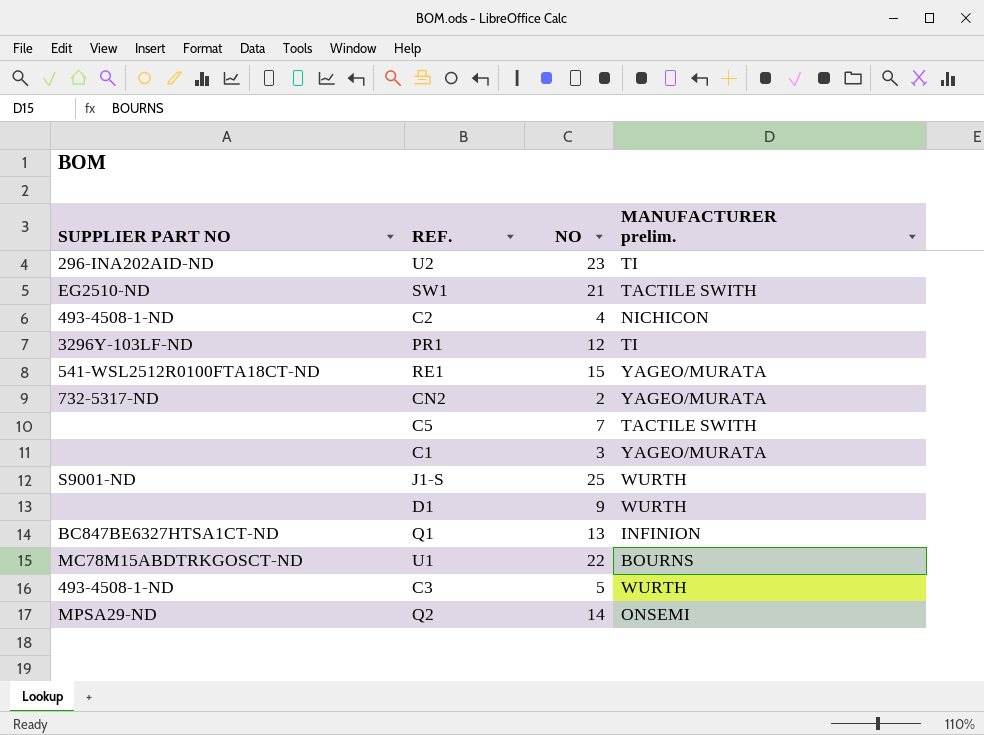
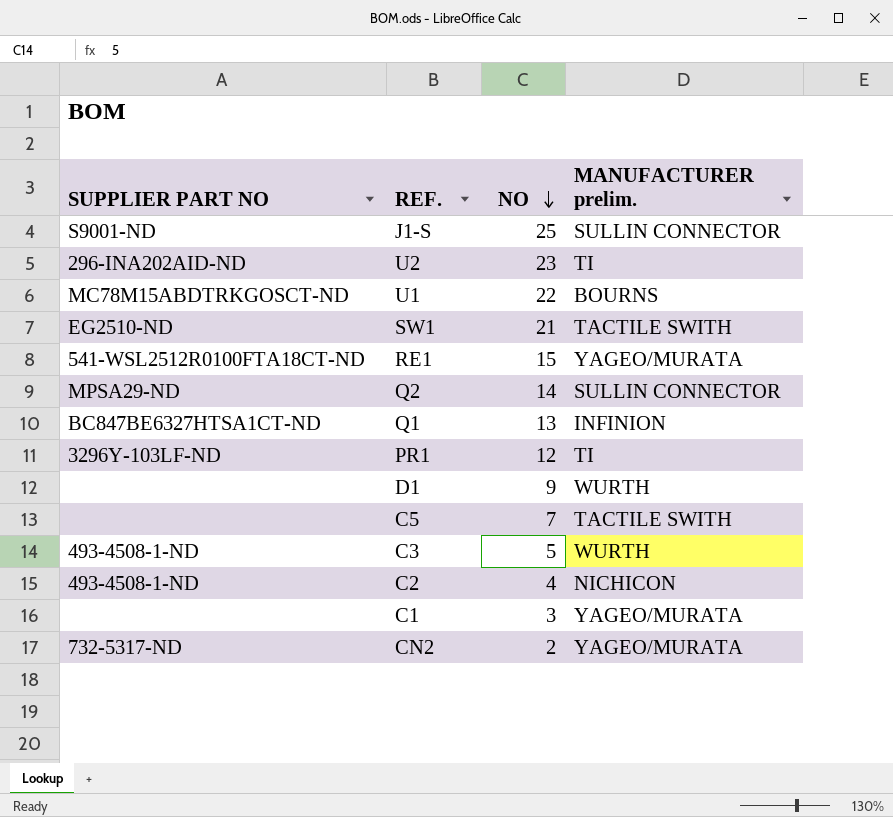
row order: none -> NO descending
J1-S | MANUFACTURER prelim.: WURTH -> SULLIN CONNECTOR
Q2 | MANUFACTURER prelim.: ONSEMI -> SULLIN CONNECTOR

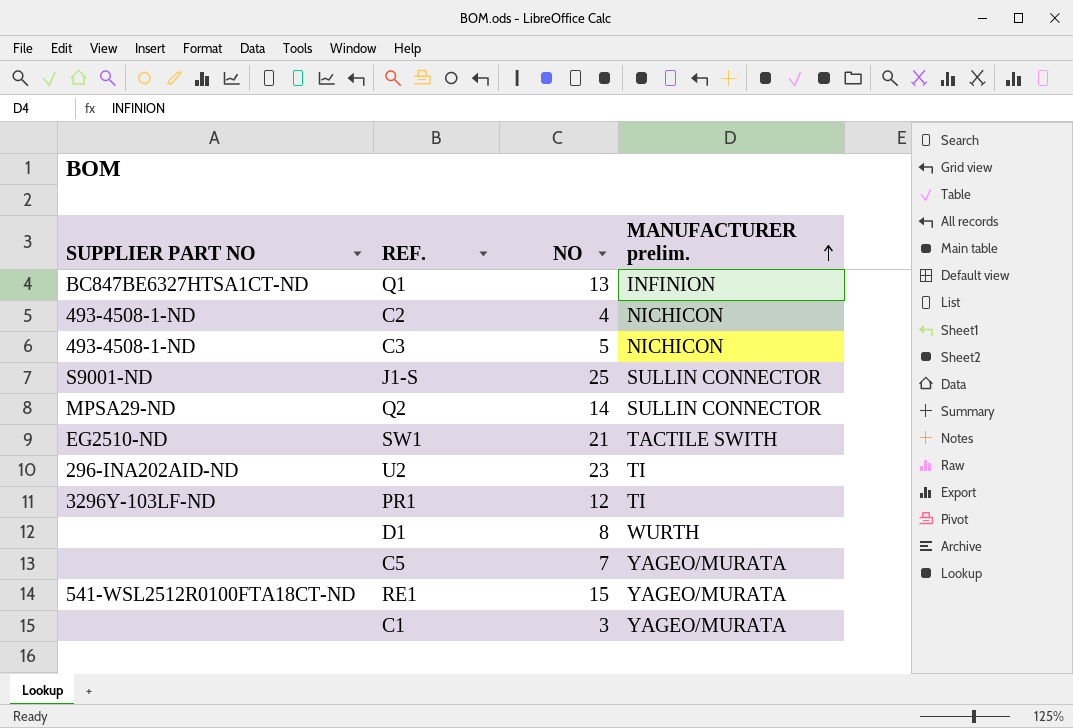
row order: NO descending -> MANUFACTURER prelim. ascending
row U1: MC78M15ABDTRKGOSCT-ND | 22 | BOURNS -> none
row CN2: 732-5317-ND | 2 | YAGEO/MURATA -> none
C3 | MANUFACTURER prelim.: WURTH -> NICHICON
D1 | NO: 9 -> 8
C5 | MANUFACTURER prelim.: TACTILE SWITH -> YAGEO/MURATA

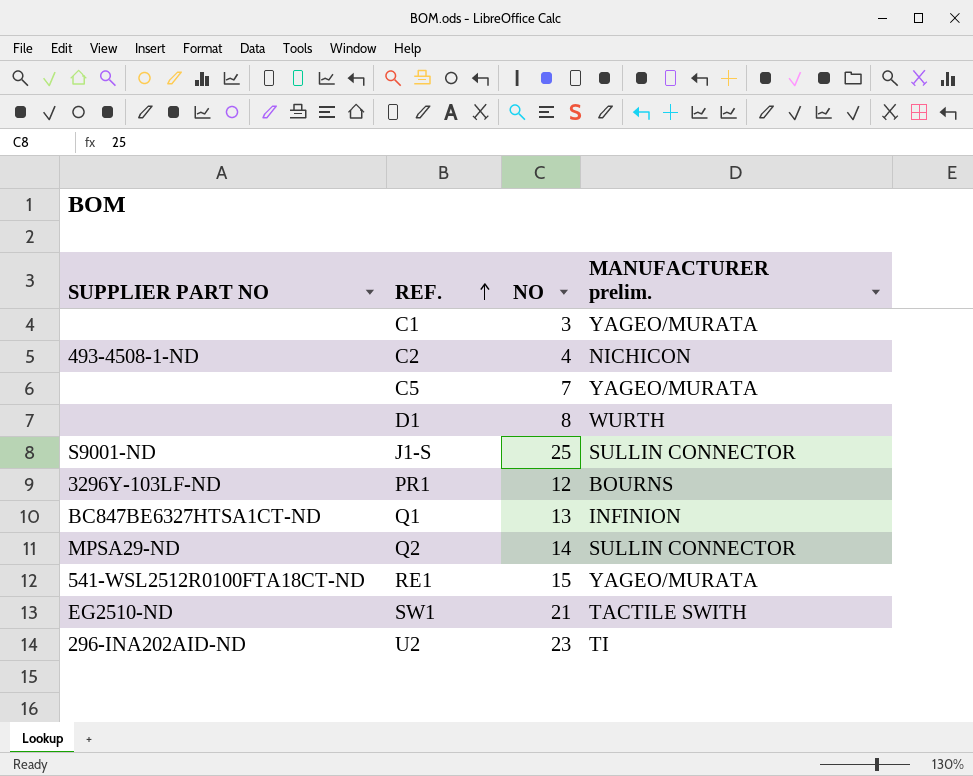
row order: MANUFACTURER prelim. ascending -> REF. ascending
row C3: 493-4508-1-ND | 5 | NICHICON -> none
PR1 | MANUFACTURER prelim.: TI -> BOURNS

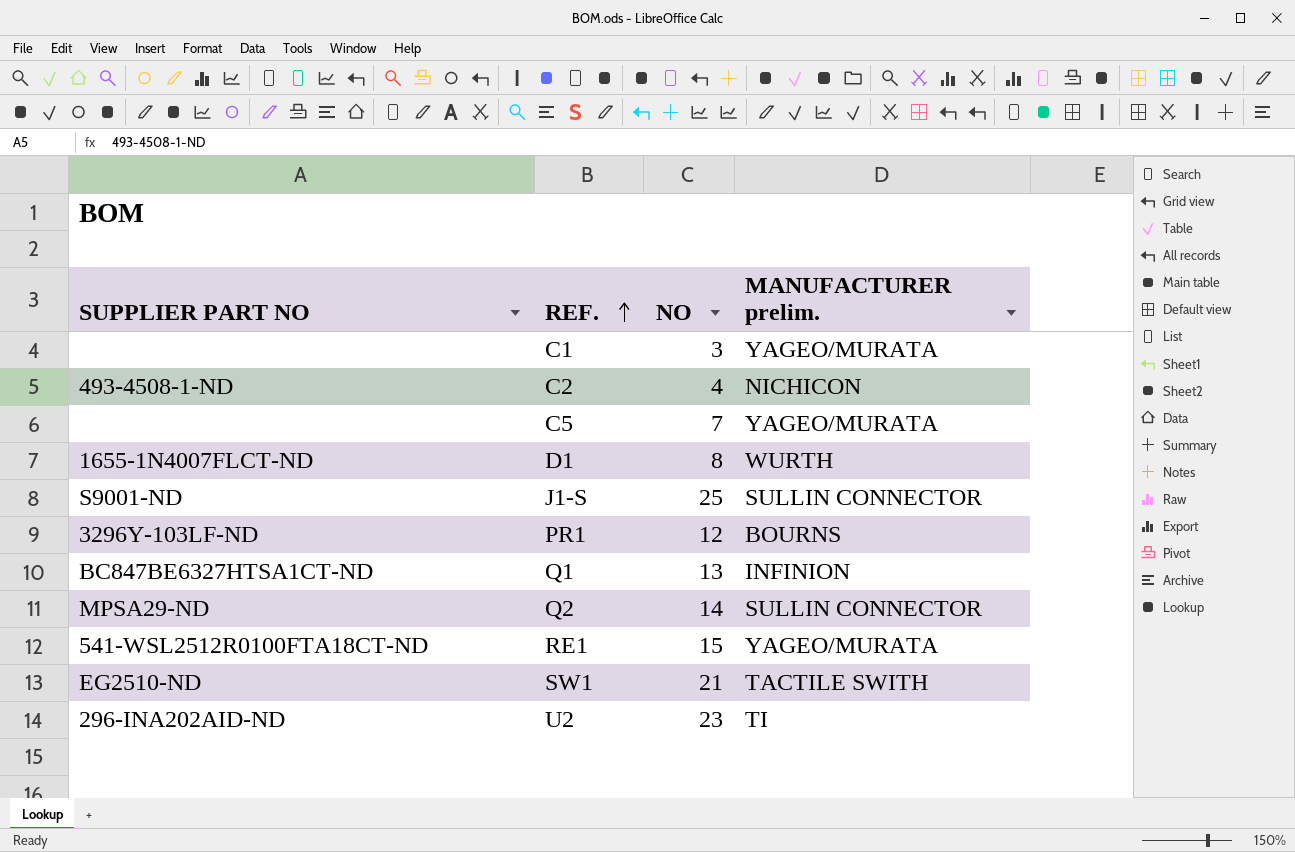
D1 | SUPPLIER PART NO: none -> 1655-1N4007FLCT-ND

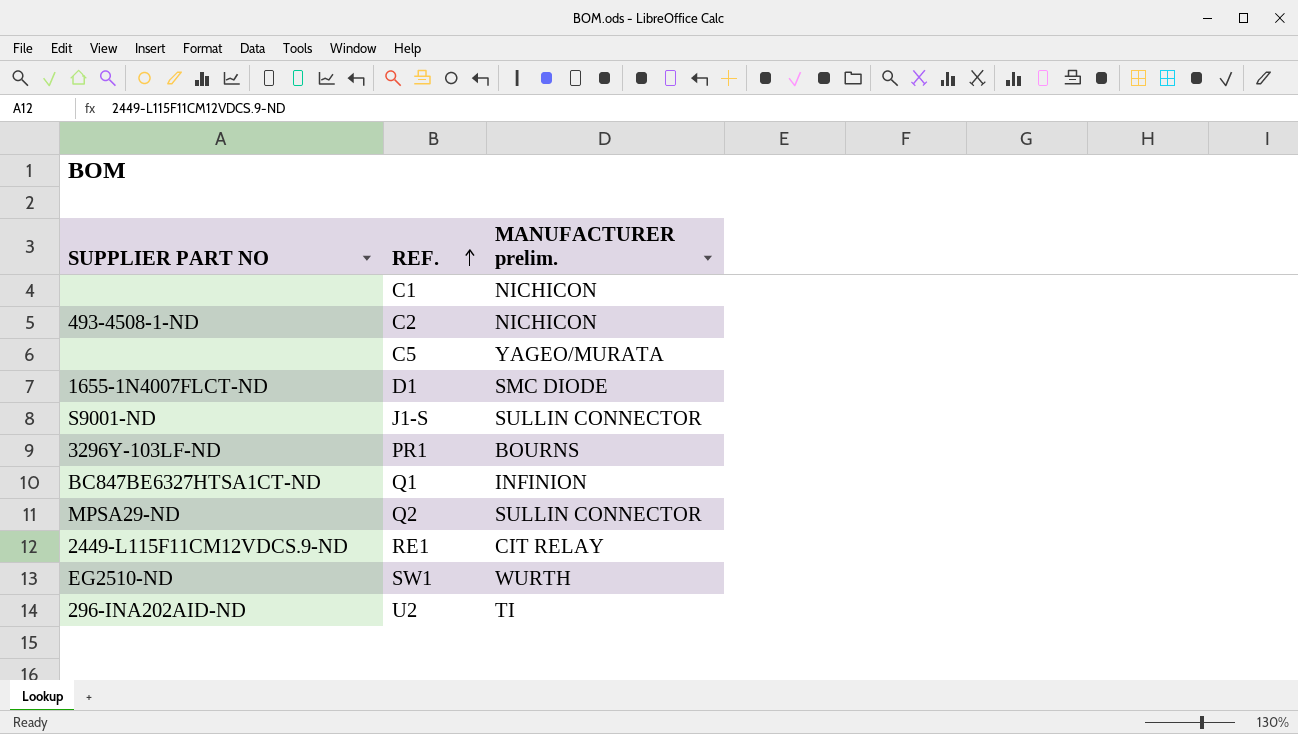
column NO | position: 3 -> none
C1 | MANUFACTURER prelim.: YAGEO/MURATA -> NICHICON
D1 | MANUFACTURER prelim.: WURTH -> SMC DIODE
RE1 | SUPPLIER PART NO: 541-WSL2512R0100FTA18CT-ND -> 2449-L115F11CM12VDCS.9-ND
RE1 | MANUFACTURER prelim.: YAGEO/MURATA -> CIT RELAY
SW1 | MANUFACTURER prelim.: TACTILE SWITH -> WURTH

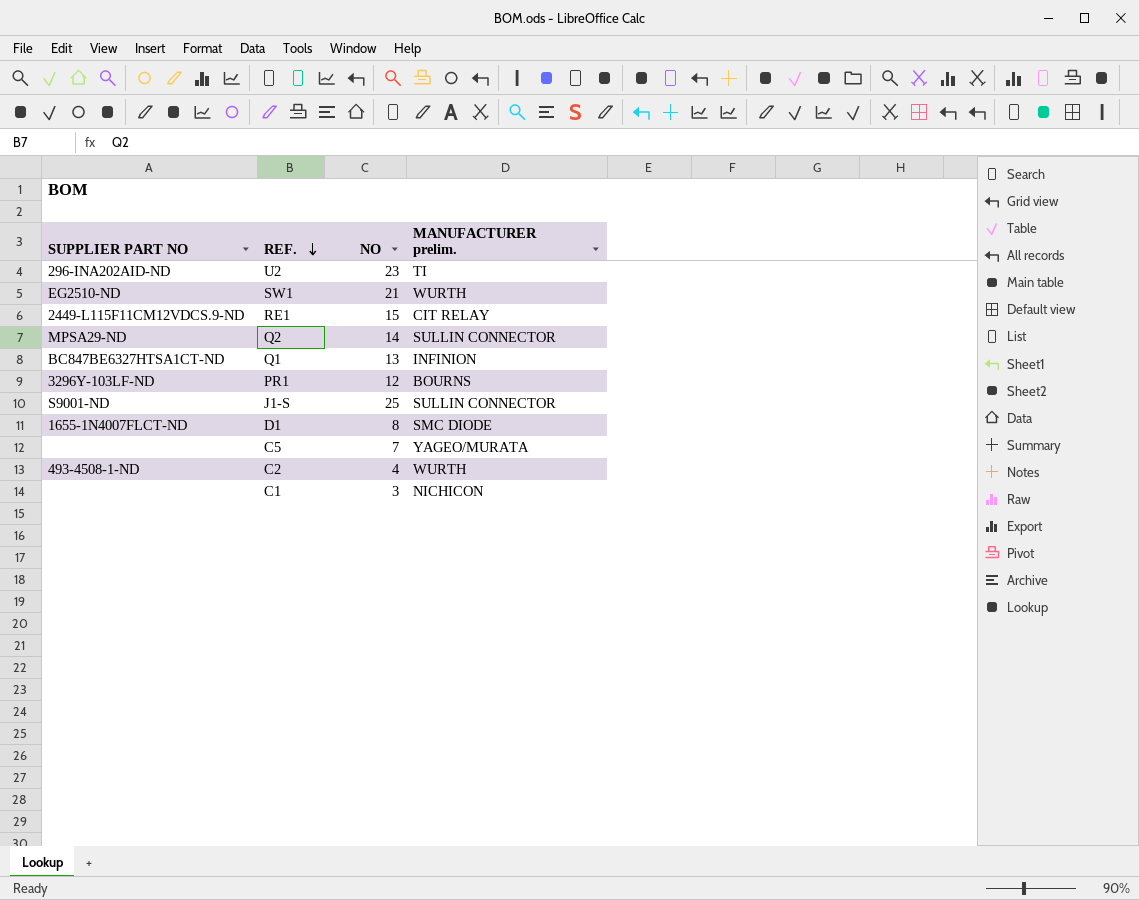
row order: REF. ascending -> REF. descending
column NO | position: none -> 3
C2 | MANUFACTURER prelim.: NICHICON -> WURTH

